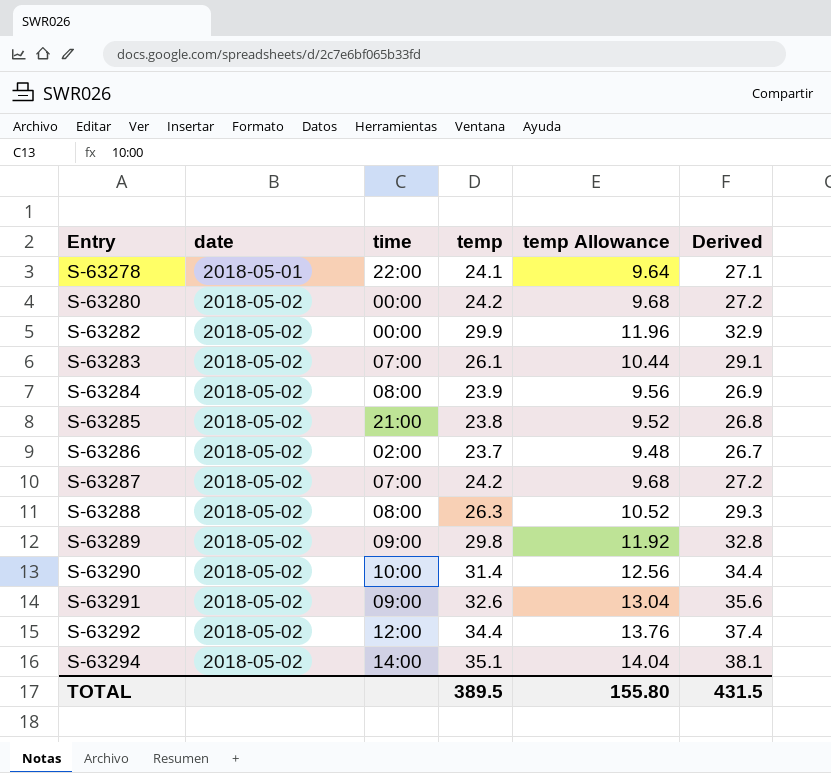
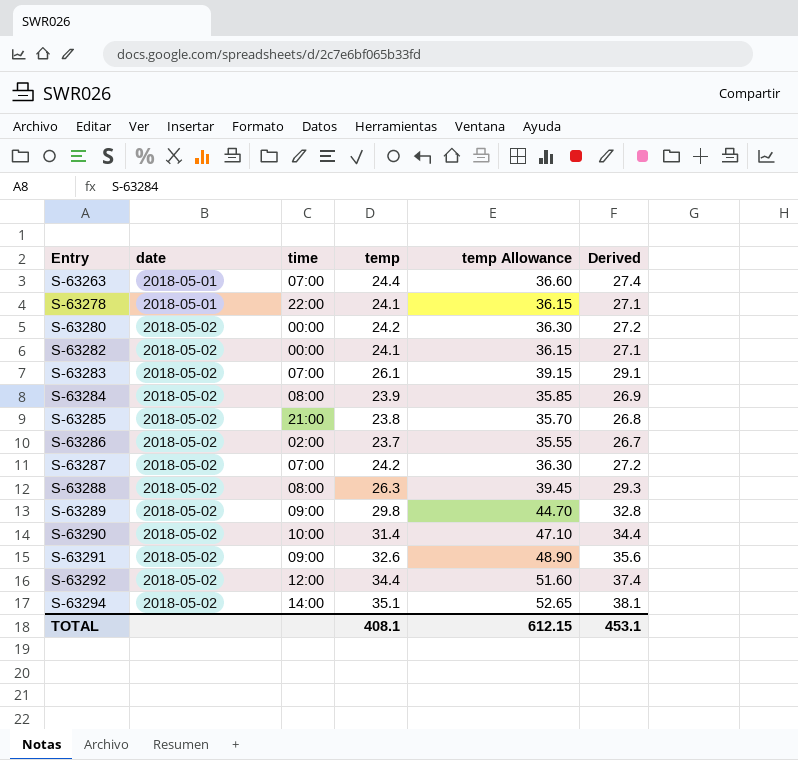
column temp Allowance | formula: [temp] * 0.4 -> [temp] * 1.5
row S-63263: none -> 2018-05-01 | 07:00 | 24.4 | 36.60 | 27.4
S-63282 | temp: 29.9 -> 24.1
S-63282 | Derived: 32.9 -> 27.1
TOTAL | temp: 389.5 -> 408.1
TOTAL | temp Allowance: 155.80 -> 612.15
TOTAL | Derived: 431.5 -> 453.1

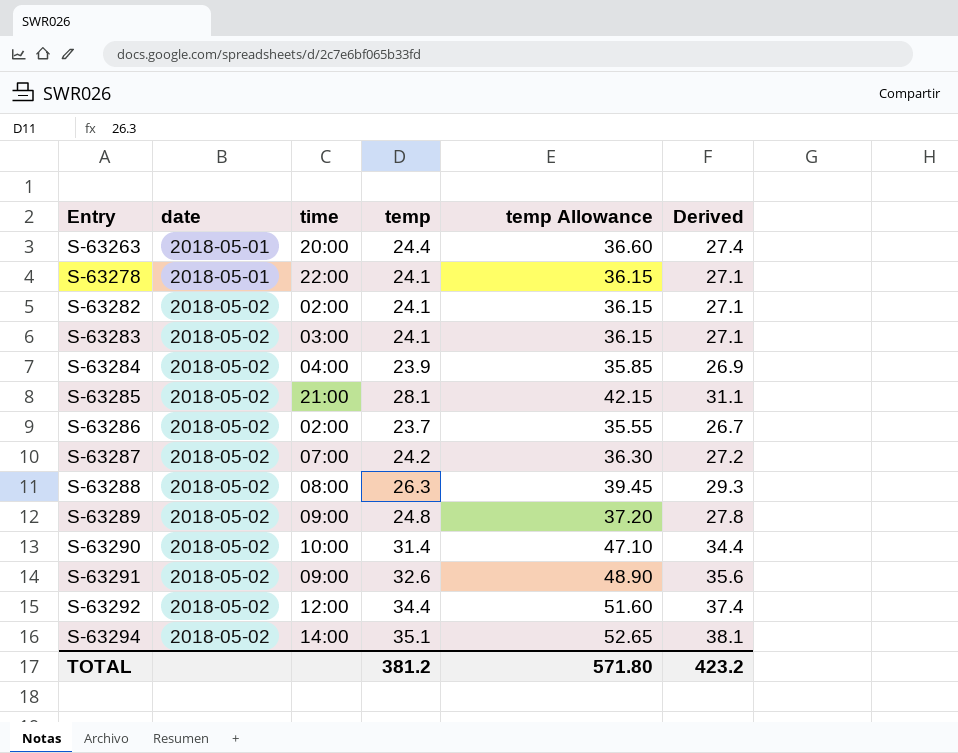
row S-63280: 2018-05-02 | 00:00 | 24.2 | 36.30 | 27.2 -> none
S-63263 | time: 07:00 -> 20:00
S-63282 | time: 00:00 -> 02:00
S-63283 | time: 07:00 -> 03:00
S-63283 | temp: 26.1 -> 24.1
S-63283 | temp Allowance: 39.15 -> 36.15
S-63283 | Derived: 29.1 -> 27.1
S-63284 | time: 08:00 -> 04:00
S-63285 | temp: 23.8 -> 28.1
S-63285 | temp Allowance: 35.70 -> 42.15
S-63285 | Derived: 26.8 -> 31.1
S-63289 | temp: 29.8 -> 24.8
S-63289 | temp Allowance: 44.70 -> 37.20
S-63289 | Derived: 32.8 -> 27.8
TOTAL | temp: 408.1 -> 381.2
TOTAL | temp Allowance: 612.15 -> 571.80
TOTAL | Derived: 453.1 -> 423.2

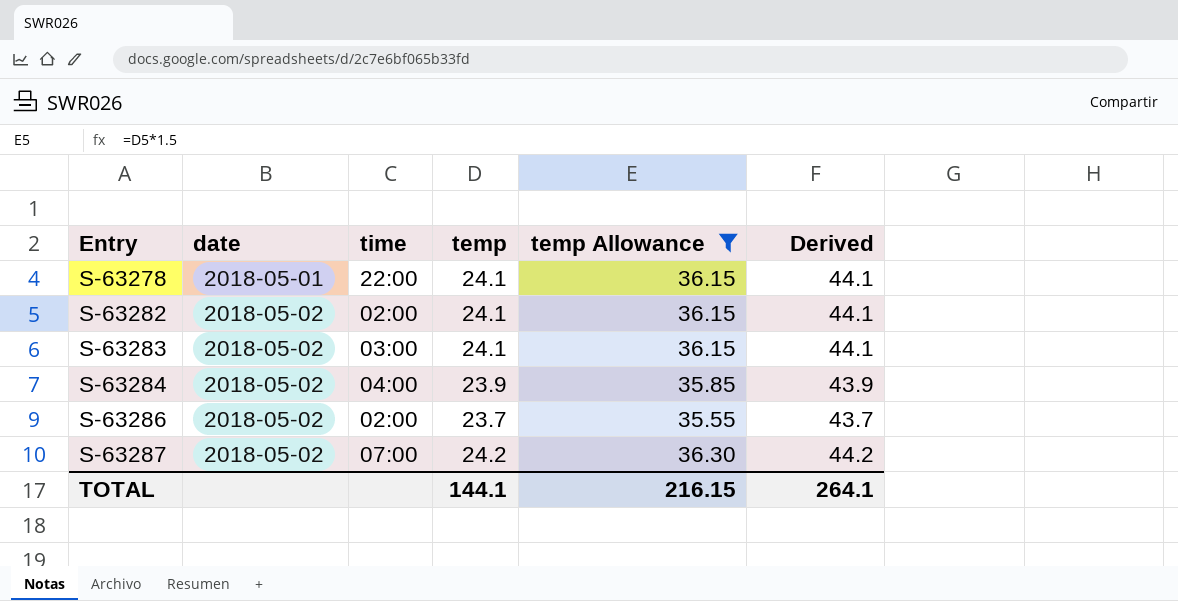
filter: none -> temp Allowance <= 36.30
column Derived | formula: [temp] + 3 -> [temp] + 20
TOTAL | temp: 381.2 -> 144.1
TOTAL | temp Allowance: 571.80 -> 216.15
TOTAL | Derived: 423.2 -> 264.1

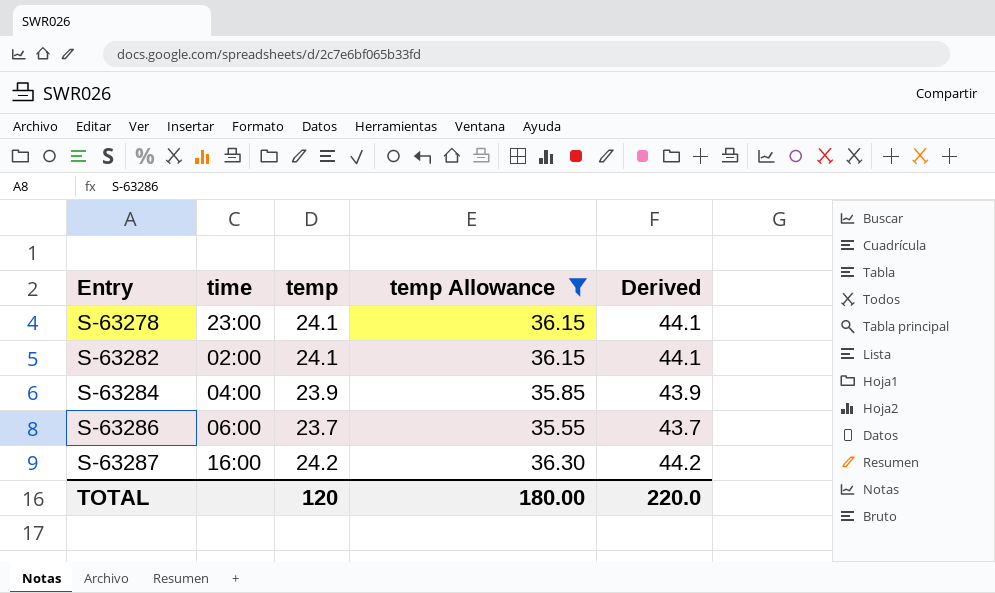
column date | position: 2 -> none
row S-63283: 2018-05-02 | 03:00 | 24.1 | 36.15 | 44.1 -> none
S-63278 | time: 22:00 -> 23:00
S-63286 | time: 02:00 -> 06:00
S-63287 | time: 07:00 -> 16:00
TOTAL | temp: 144.1 -> 120
TOTAL | temp Allowance: 216.15 -> 180.00
TOTAL | Derived: 264.1 -> 220.0

